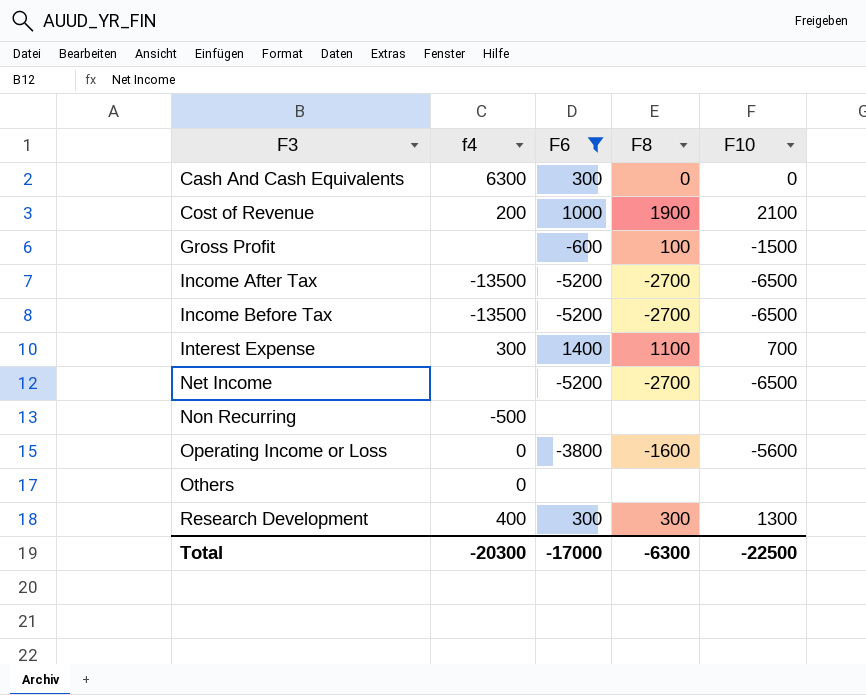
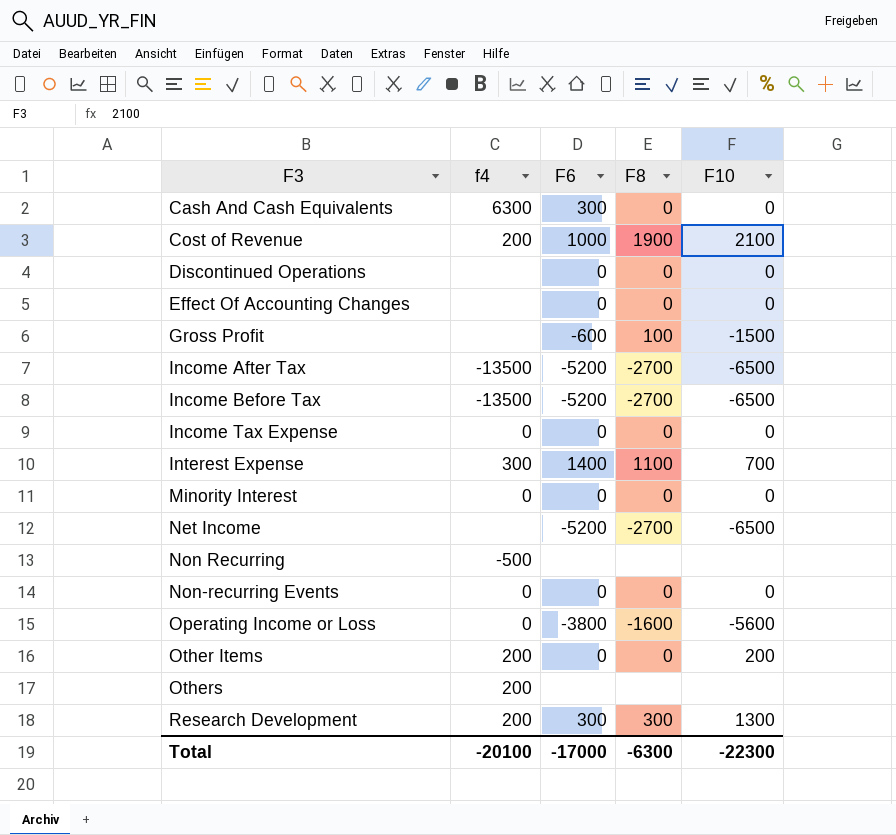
filter: F6 != 0 -> none
Others | f4: 0 -> 200
Research Development | f4: 400 -> 200
Total | f4: -20300 -> -20100
Total | F10: -22500 -> -22300

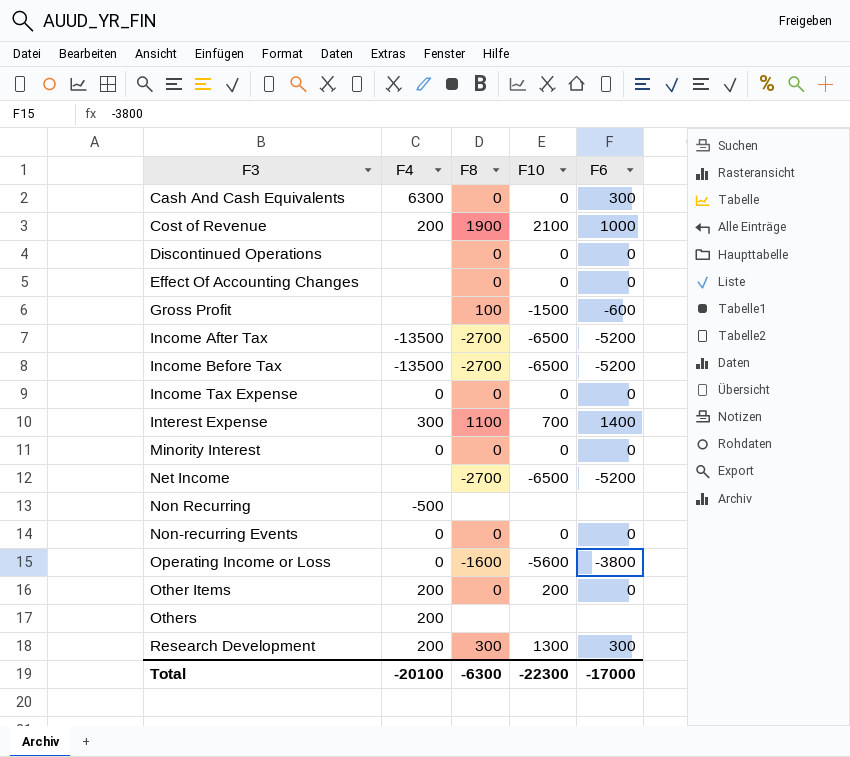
column name: f4 -> F4
column F6 | position: 3 -> 5

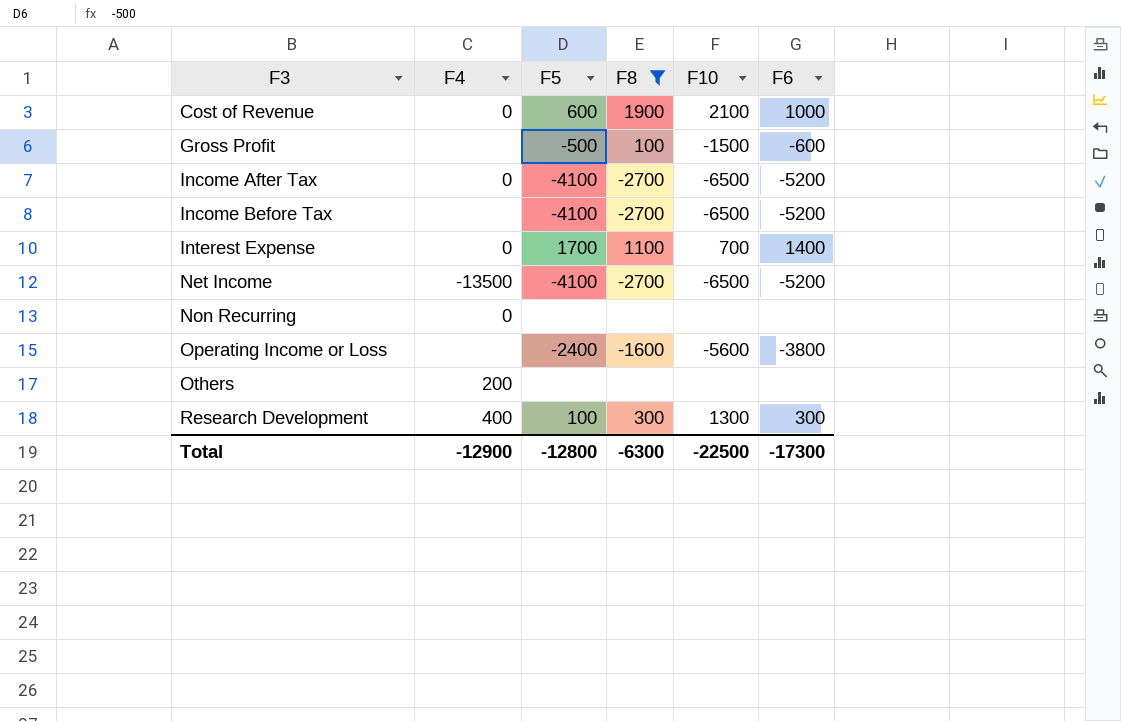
filter: none -> F8 != 0
column F5 | position: none -> 3
Cost of Revenue | F4: 200 -> 0
Income After Tax | F4: -13500 -> 0
Income Before Tax | F4: -13500 -> none
Interest Expense | F4: 300 -> 0
Net Income | F4: none -> -13500
Non Recurring | F4: -500 -> 0
Operating Income or Loss | F4: 0 -> none
Research Development | F4: 200 -> 400
Total | F4: -20100 -> -12900
Total | F10: -22300 -> -22500
Total | F6: -17000 -> -17300

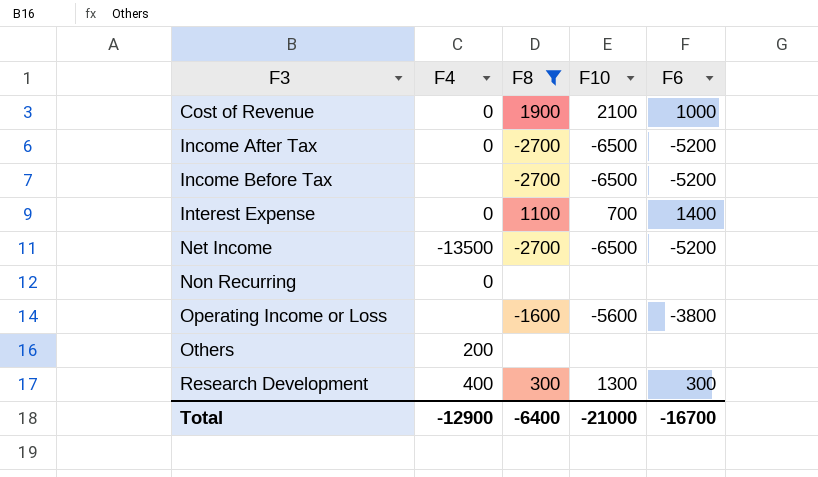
column F5 | position: 3 -> none
row Gross Profit: none | -500 | 100 | -1500 | -600 -> none
Total | F8: -6300 -> -6400
Total | F10: -22500 -> -21000
Total | F6: -17300 -> -16700

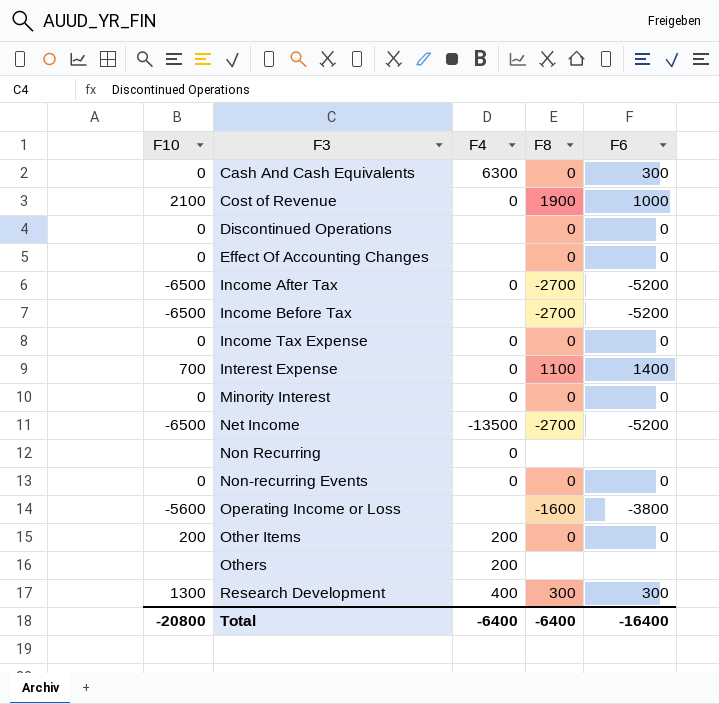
filter: F8 != 0 -> none
column F10 | position: 4 -> 1
Total | F10: -21000 -> -20800
Total | F4: -12900 -> -6400
Total | F6: -16700 -> -16400

